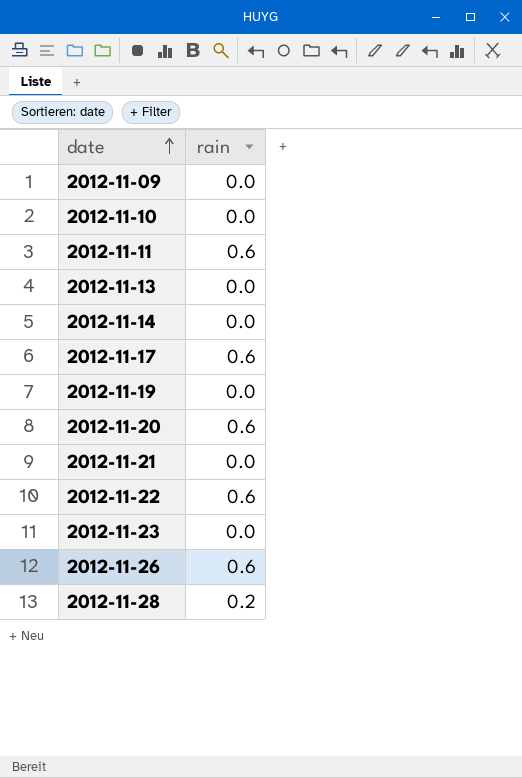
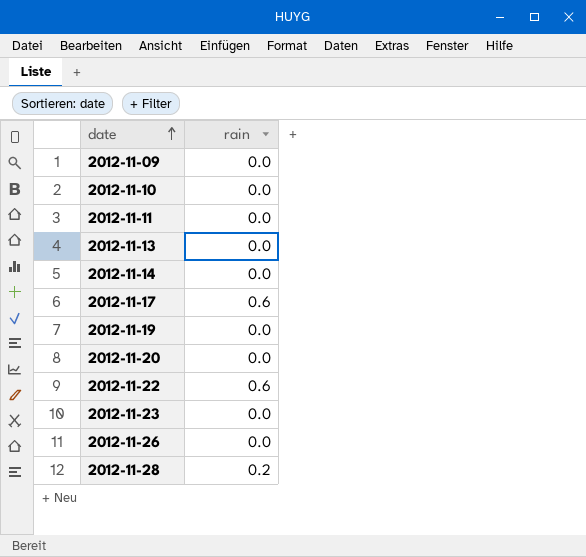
row 2012-11-21: 0.0 -> none
2012-11-11 | rain: 0.6 -> 0.0
2012-11-20 | rain: 0.6 -> 0.0
2012-11-26 | rain: 0.6 -> 0.0

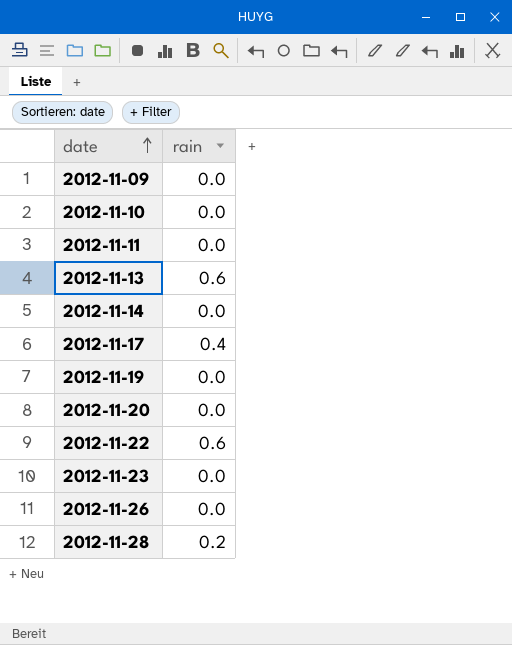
2012-11-13 | rain: 0.0 -> 0.6
2012-11-17 | rain: 0.6 -> 0.4

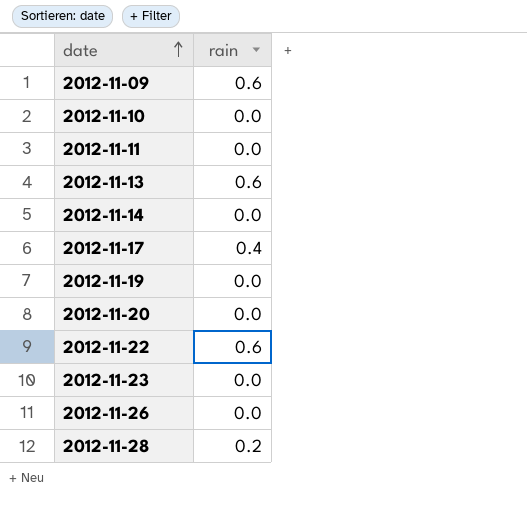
2012-11-09 | rain: 0.0 -> 0.6

